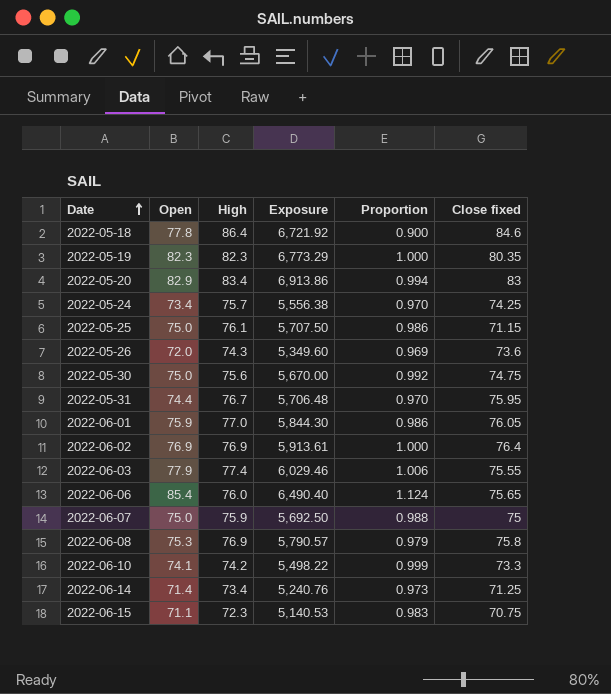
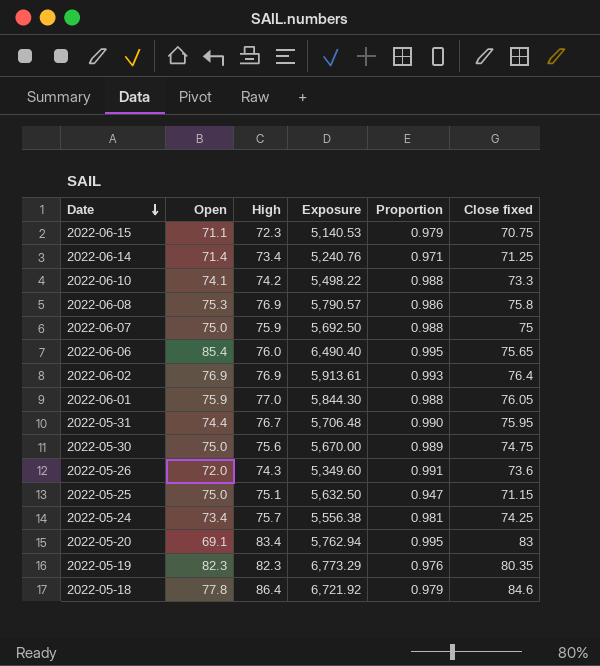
row order: Date ascending -> Date descending
column Proportion | formula: [Open] / [High] -> [Close fixed] / [High]
row 2022-06-03: 77.9 | 77.4 | 6,029.46 | 1.006 | 75.55 -> none
2022-05-25 | High: 76.1 -> 75.1
2022-05-25 | Exposure: 5,707.50 -> 5,632.50
2022-05-20 | Open: 82.9 -> 69.1
2022-05-20 | Exposure: 6,913.86 -> 5,762.94

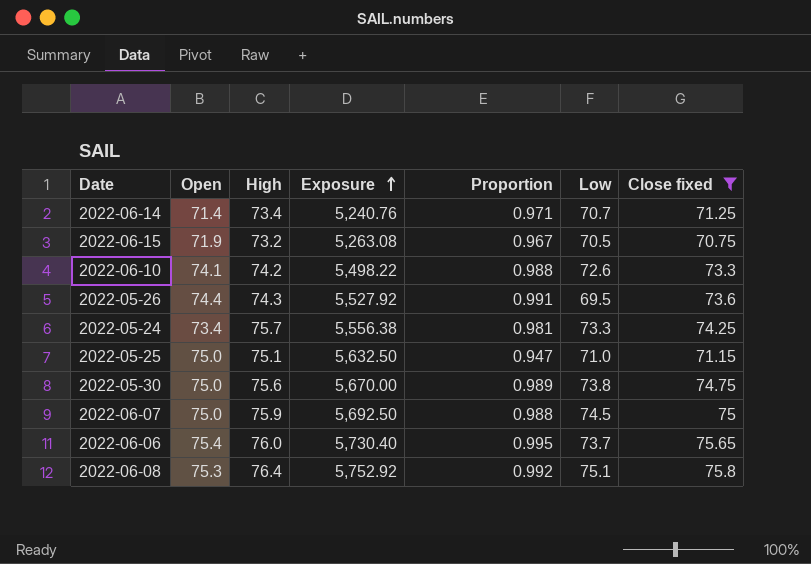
filter: none -> Close fixed <= 75.8
row order: Date descending -> Exposure ascending
column Low | position: none -> 6
2022-06-15 | Open: 71.1 -> 71.9
2022-06-15 | High: 72.3 -> 73.2
2022-06-15 | Exposure: 5,140.53 -> 5,263.08
2022-06-15 | Proportion: 0.979 -> 0.967
2022-05-26 | Open: 72.0 -> 74.4
2022-05-26 | Exposure: 5,349.60 -> 5,527.92
2022-06-06 | Open: 85.4 -> 75.4
2022-06-06 | Exposure: 6,490.40 -> 5,730.40
2022-06-08 | High: 76.9 -> 76.4
2022-06-08 | Exposure: 5,790.57 -> 5,752.92
2022-06-08 | Proportion: 0.986 -> 0.992

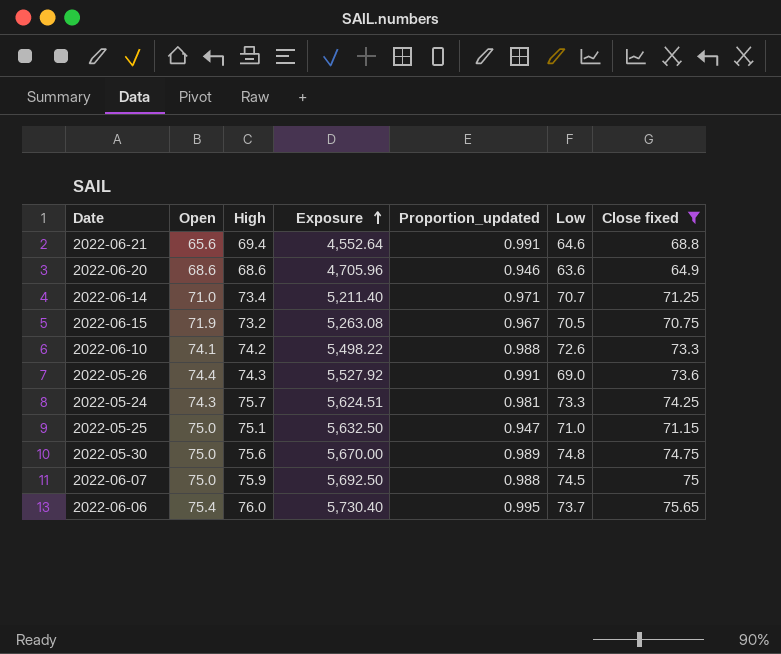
column name: Proportion -> Proportion_updated
row 2022-06-08: 75.3 | 76.4 | 5,752.92 | 0.992 | 75.1 | 75.8 -> none
row 2022-06-21: none -> 65.6 | 69.4 | 4,552.64 | 0.991 | 64.6 | 68.8
row 2022-06-20: none -> 68.6 | 68.6 | 4,705.96 | 0.946 | 63.6 | 64.9
2022-06-14 | Open: 71.4 -> 71.0
2022-06-14 | Exposure: 5,240.76 -> 5,211.40
2022-05-26 | Low: 69.5 -> 69.0
2022-05-24 | Open: 73.4 -> 74.3
2022-05-24 | Exposure: 5,556.38 -> 5,624.51
2022-05-30 | Low: 73.8 -> 74.8

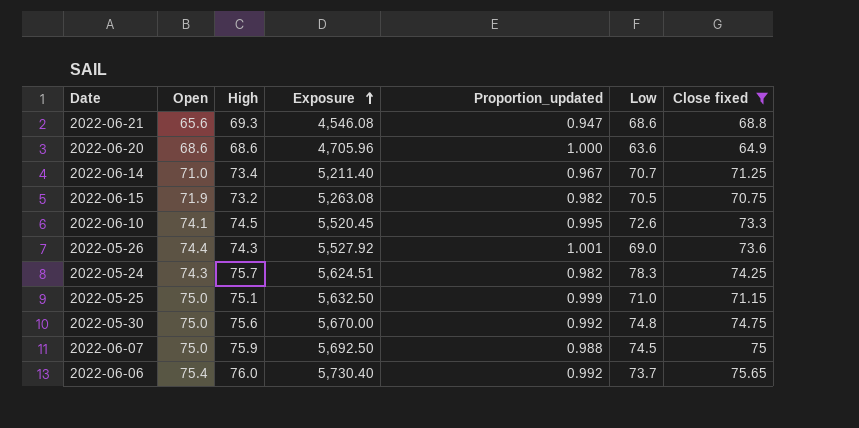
column Proportion_updated | formula: [Close fixed] / [High] -> [Open] / [High]
2022-06-21 | High: 69.4 -> 69.3
2022-06-21 | Exposure: 4,552.64 -> 4,546.08
2022-06-21 | Low: 64.6 -> 68.6
2022-06-10 | High: 74.2 -> 74.5
2022-06-10 | Exposure: 5,498.22 -> 5,520.45
2022-05-24 | Low: 73.3 -> 78.3

